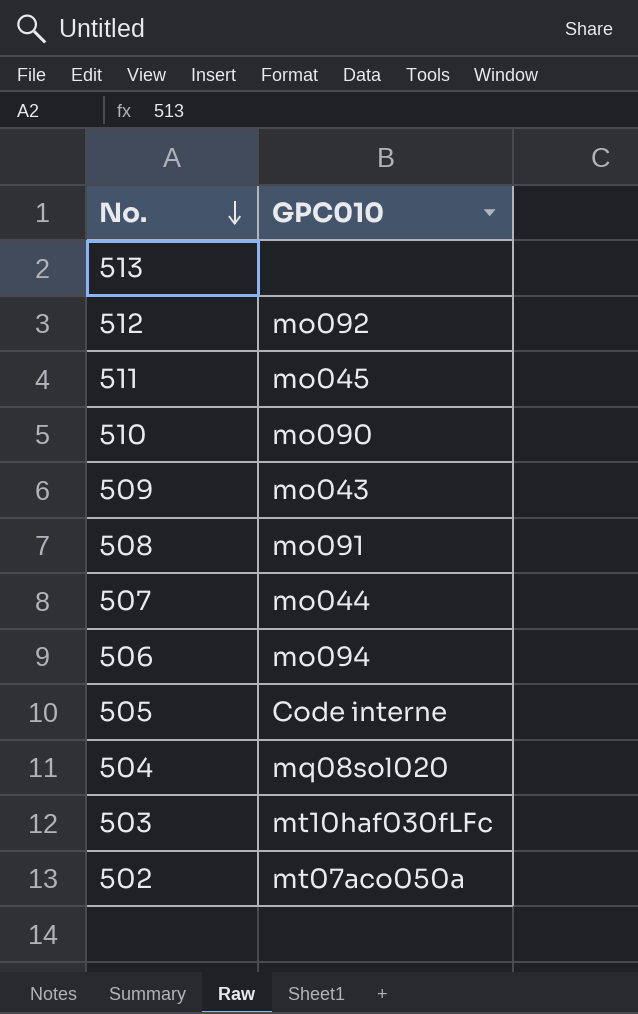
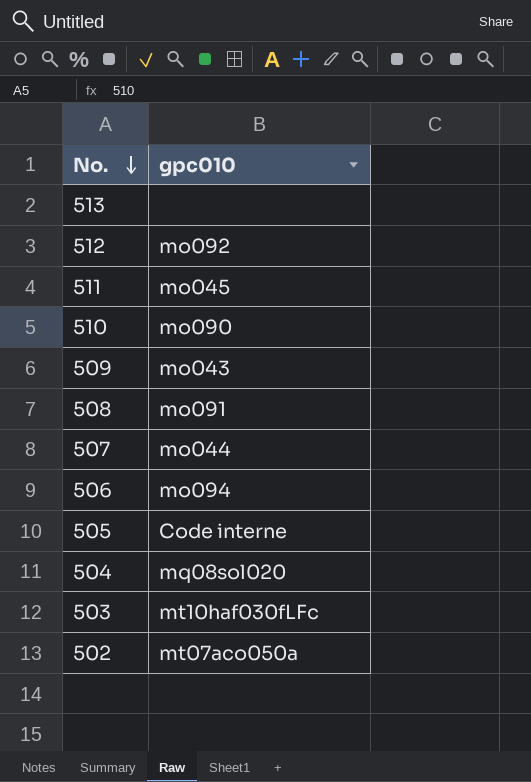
column name: GPC010 -> gpc010

